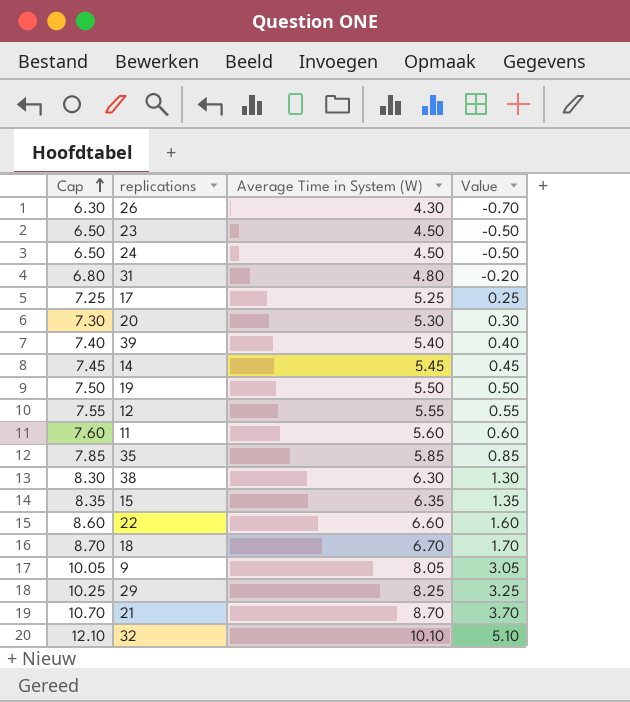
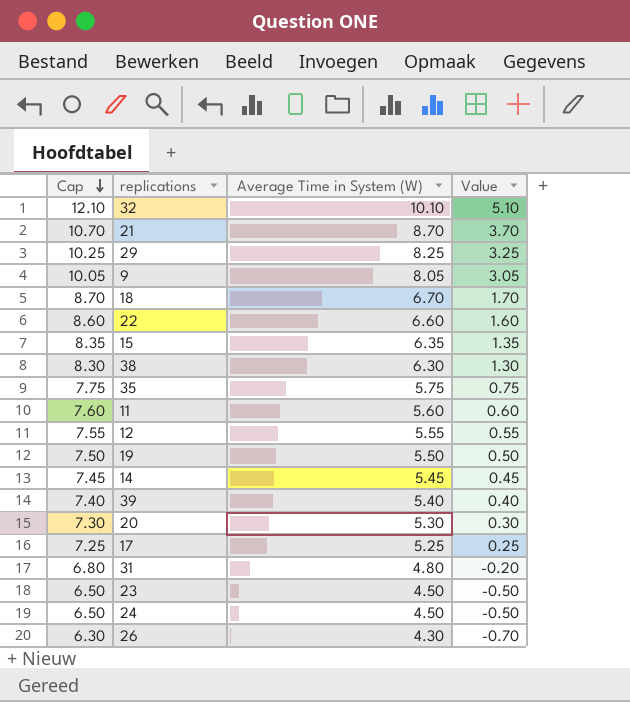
row order: Cap ascending -> Cap descending
35 | Cap: 7.85 -> 7.75
35 | Average Time in System (W): 5.85 -> 5.75
35 | Value: 0.85 -> 0.75

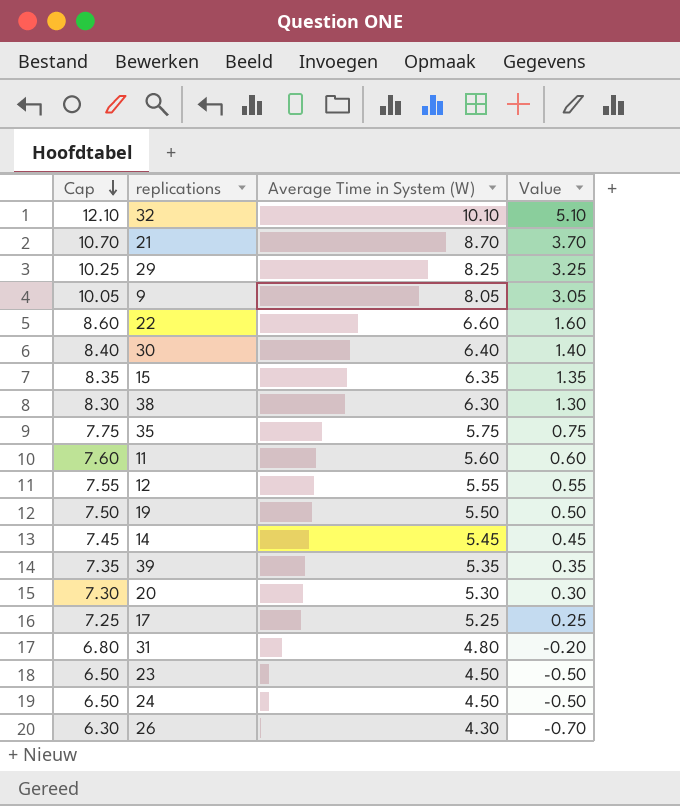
row 18: 8.70 | 6.70 | 1.70 -> none
row 30: none -> 8.40 | 6.40 | 1.40
39 | Cap: 7.40 -> 7.35
39 | Average Time in System (W): 5.40 -> 5.35
39 | Value: 0.40 -> 0.35

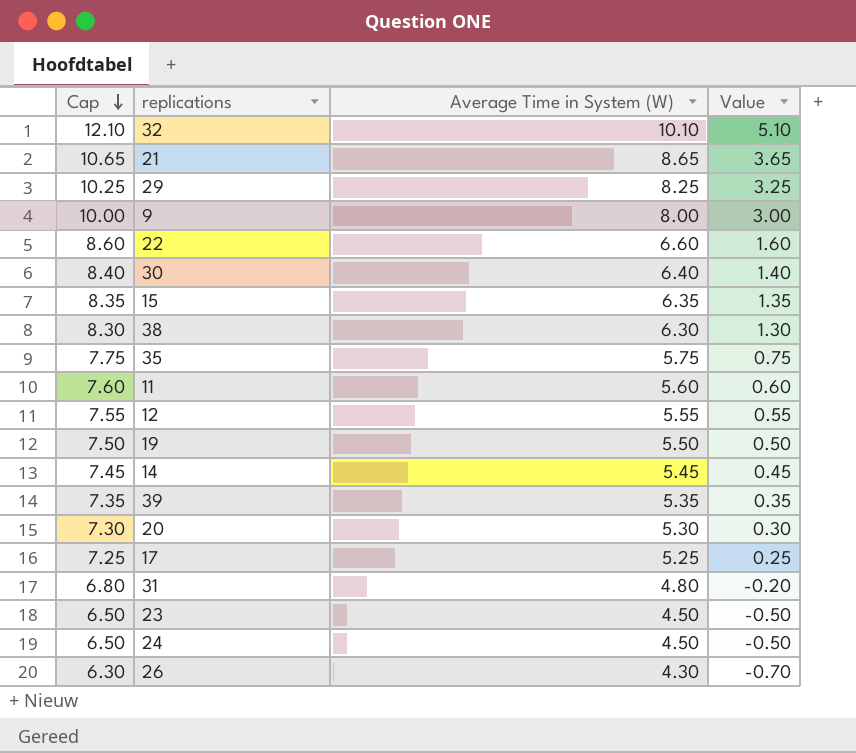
21 | Cap: 10.70 -> 10.65
21 | Average Time in System (W): 8.70 -> 8.65
21 | Value: 3.70 -> 3.65
9 | Cap: 10.05 -> 10.00
9 | Average Time in System (W): 8.05 -> 8.00
9 | Value: 3.05 -> 3.00

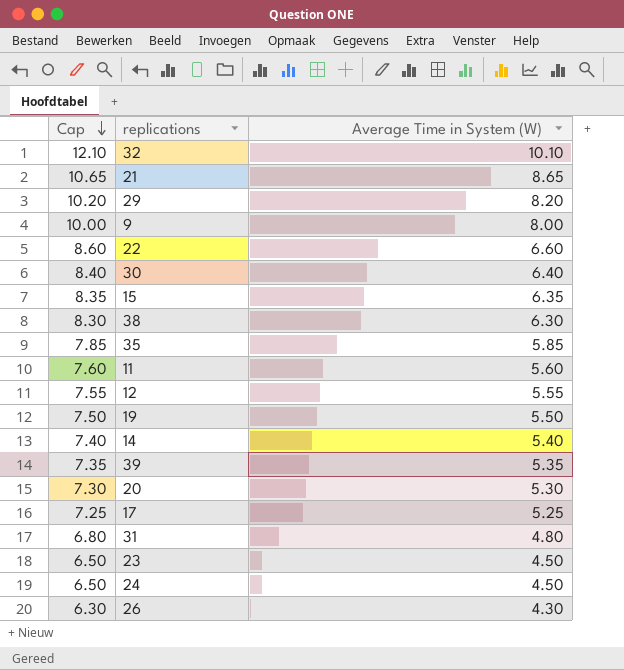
column Value | formula: [Average Time in System (W)] - 5 -> none
29 | Cap: 10.25 -> 10.20
29 | Average Time in System (W): 8.25 -> 8.20
35 | Cap: 7.75 -> 7.85
35 | Average Time in System (W): 5.75 -> 5.85
14 | Cap: 7.45 -> 7.40
14 | Average Time in System (W): 5.45 -> 5.40

